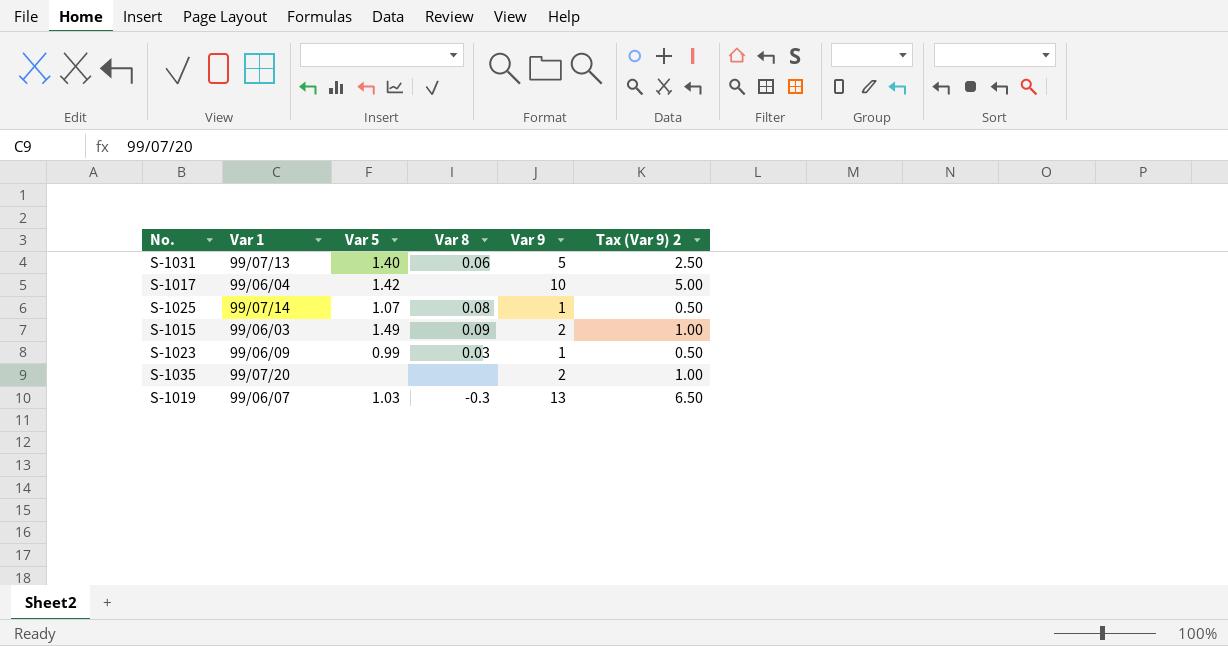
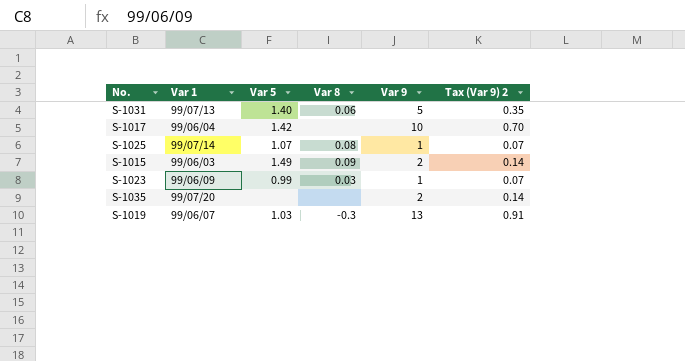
column Tax (Var 9) 2 | formula: [Var 9] * 0.5 -> [Var 9] * 0.07

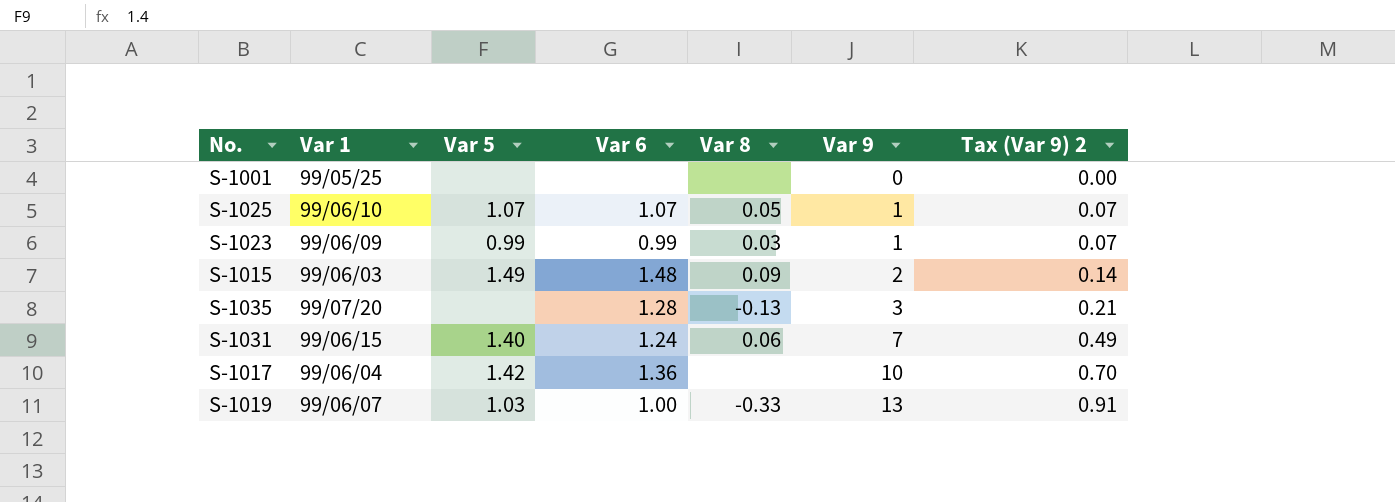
row order: none -> Var 9 ascending
column Var 6 | position: none -> 4
row S-1001: none -> 99/05/25 | none | none | none | 0 | 0.00
S-1025 | Var 1: 99/07/14 -> 99/06/10
S-1025 | Var 8: 0.08 -> 0.05
S-1035 | Var 8: none -> -0.13
S-1035 | Var 9: 2 -> 3
S-1035 | Tax (Var 9) 2: 0.14 -> 0.21
S-1031 | Var 1: 99/07/13 -> 99/06/15
S-1031 | Var 9: 5 -> 7
S-1031 | Tax (Var 9) 2: 0.35 -> 0.49
S-1019 | Var 8: -0.3 -> -0.33

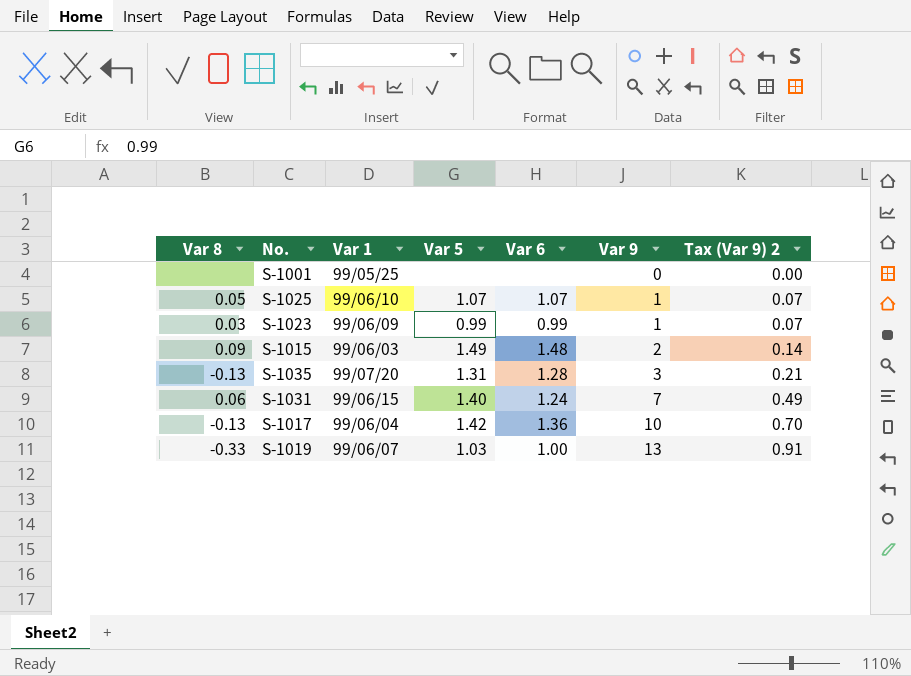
column Var 8 | position: 5 -> 1
S-1035 | Var 5: none -> 1.31
S-1017 | Var 8: none -> -0.13

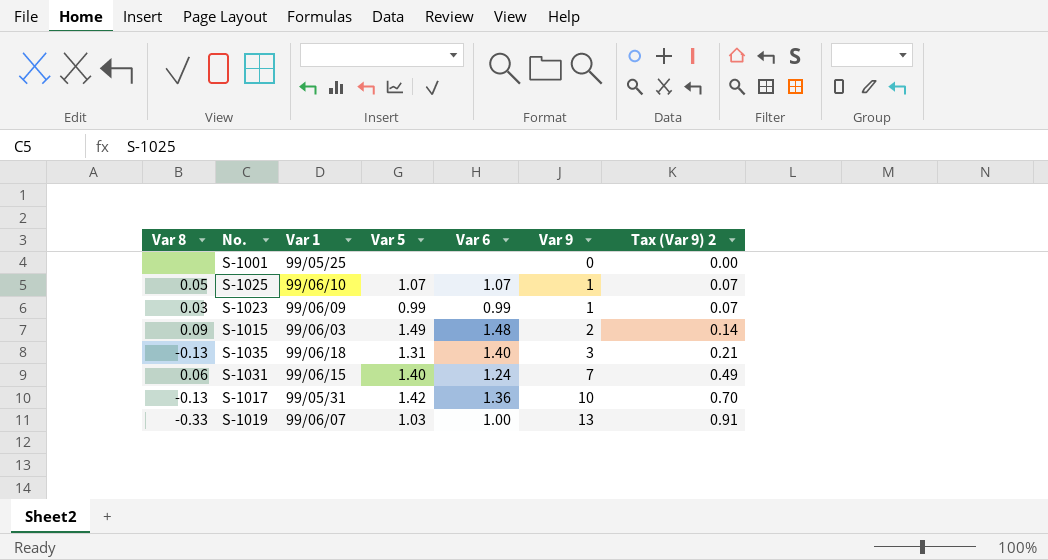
S-1035 | Var 1: 99/07/20 -> 99/06/18
S-1035 | Var 6: 1.28 -> 1.40
S-1017 | Var 1: 99/06/04 -> 99/05/31

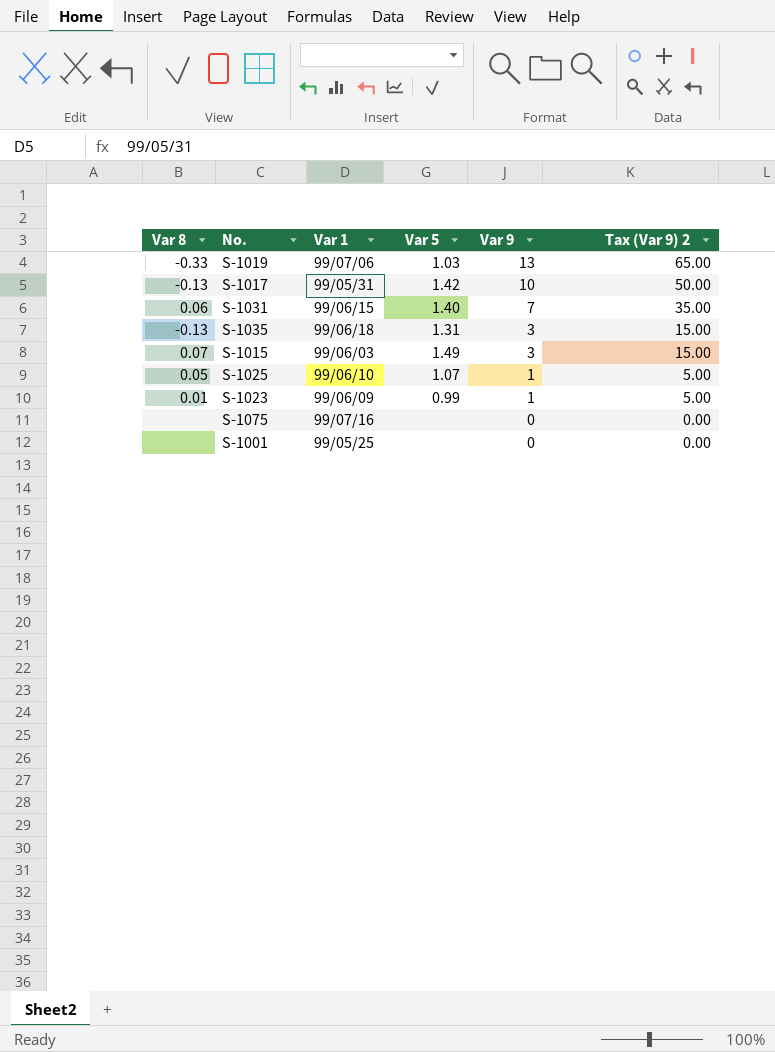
row order: Var 9 ascending -> Var 9 descending
column Var 6 | position: 5 -> none
column Tax (Var 9) 2 | formula: [Var 9] * 0.07 -> [Var 9] * 5
S-1019 | Var 1: 99/06/07 -> 99/07/06
S-1015 | Var 8: 0.09 -> 0.07
S-1015 | Var 9: 2 -> 3
S-1023 | Var 8: 0.03 -> 0.01
row S-1075: none -> none | 99/07/16 | none | 0 | 0.00

